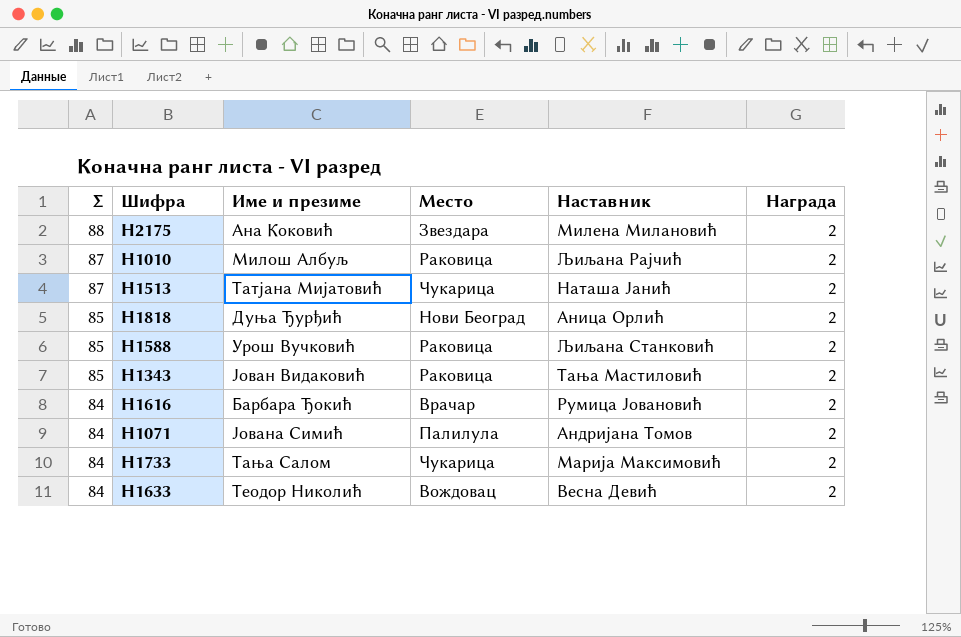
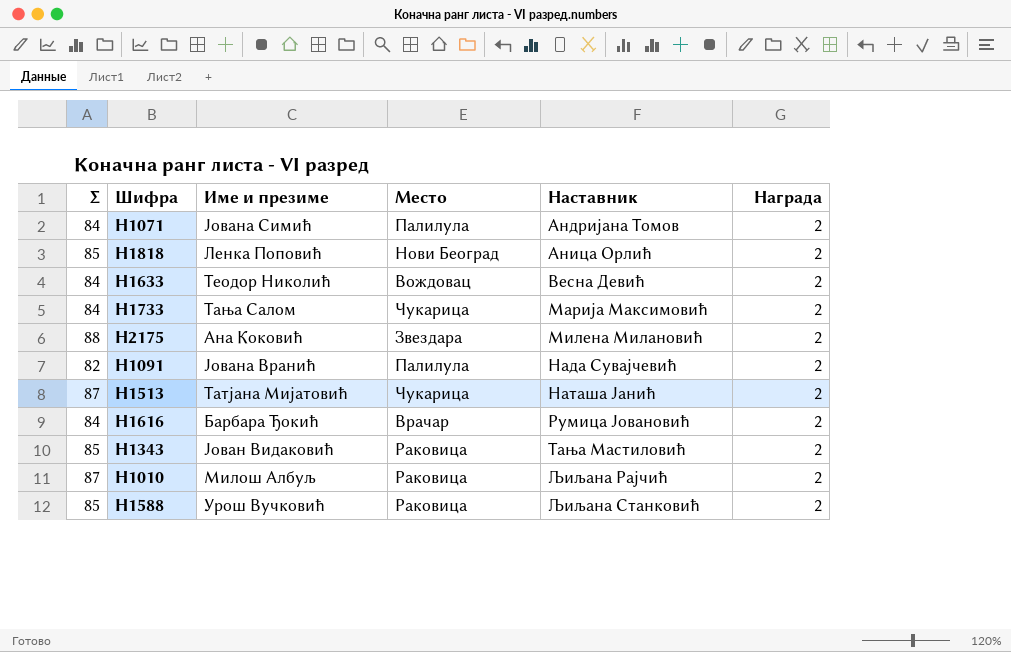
row order: Σ descending -> Наставник ascending
H1818 | Име и презиме: Дуња Ђурђић -> Ленка Поповић
row H1091: none -> 82 | Јована Вранић | Палилула | Нада Сувајчевић | 2

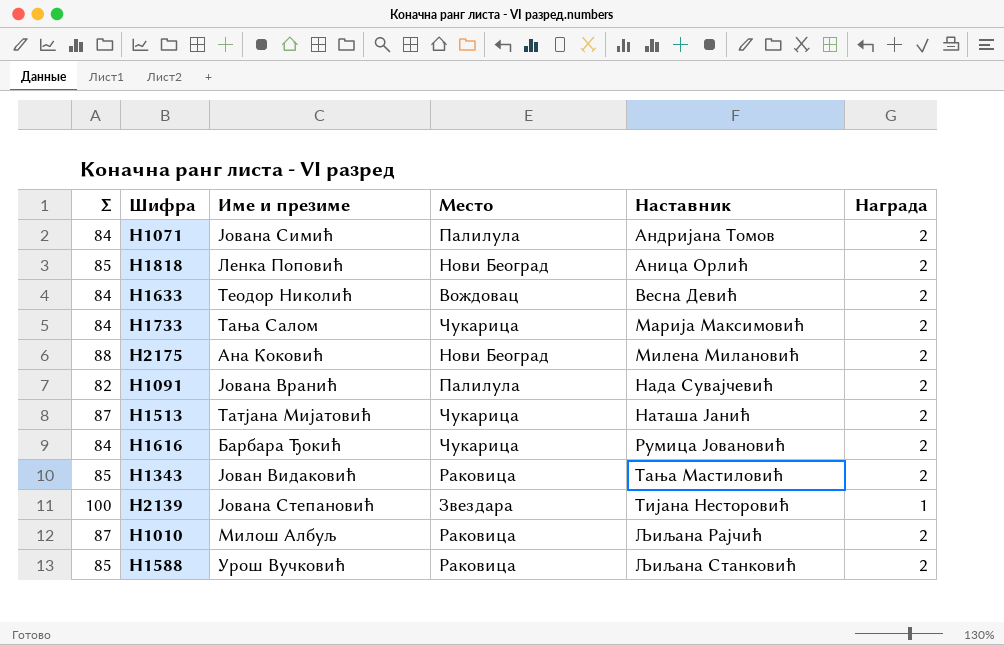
H2175 | Место: Звездара -> Нови Београд
H1616 | Место: Врачар -> Чукарица
row H2139: none -> 100 | Јована Степановић | Звездара | Тијана Несторовић | 1

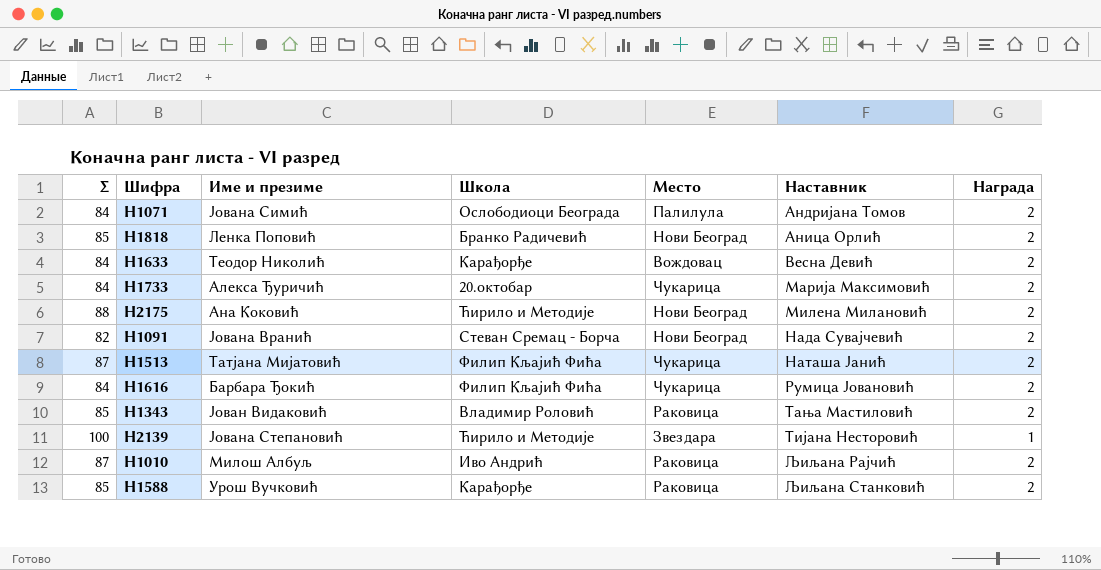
column Школа | position: none -> 4
H1733 | Име и презиме: Тања Салом -> Алекса Ђуричић
H1091 | Место: Палилула -> Нови Београд

